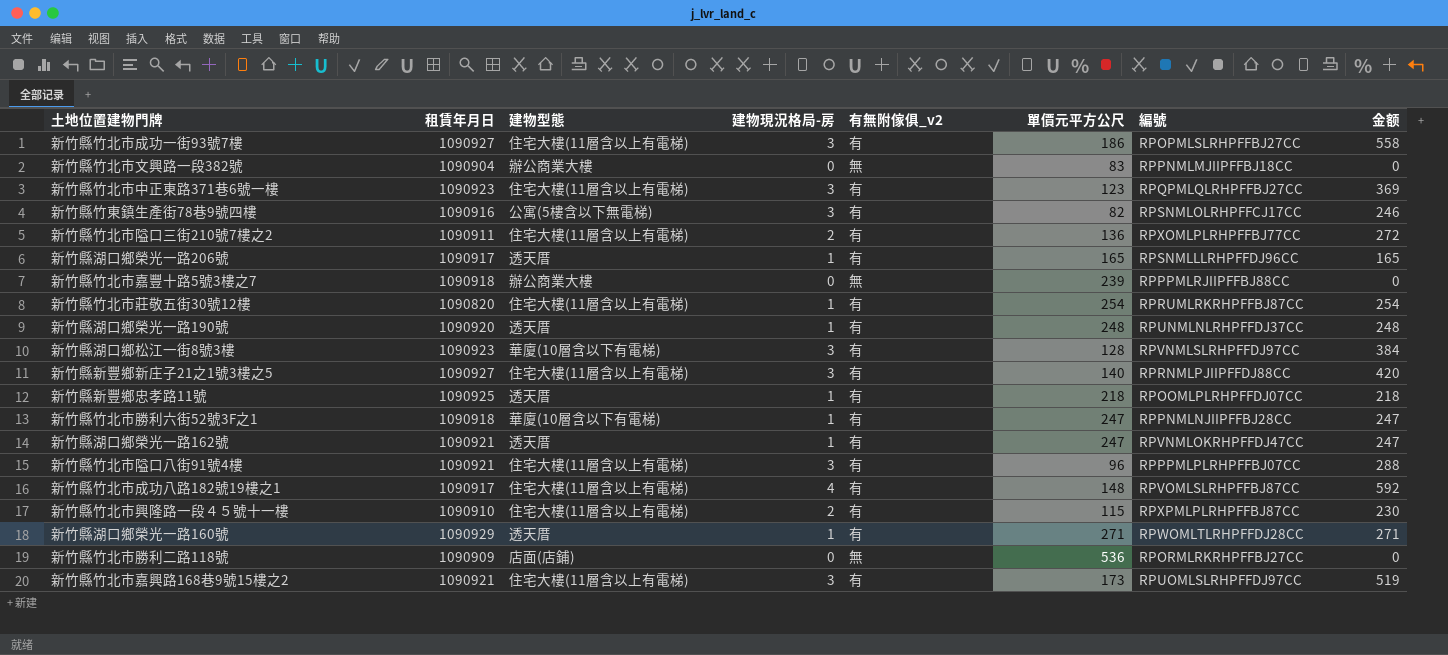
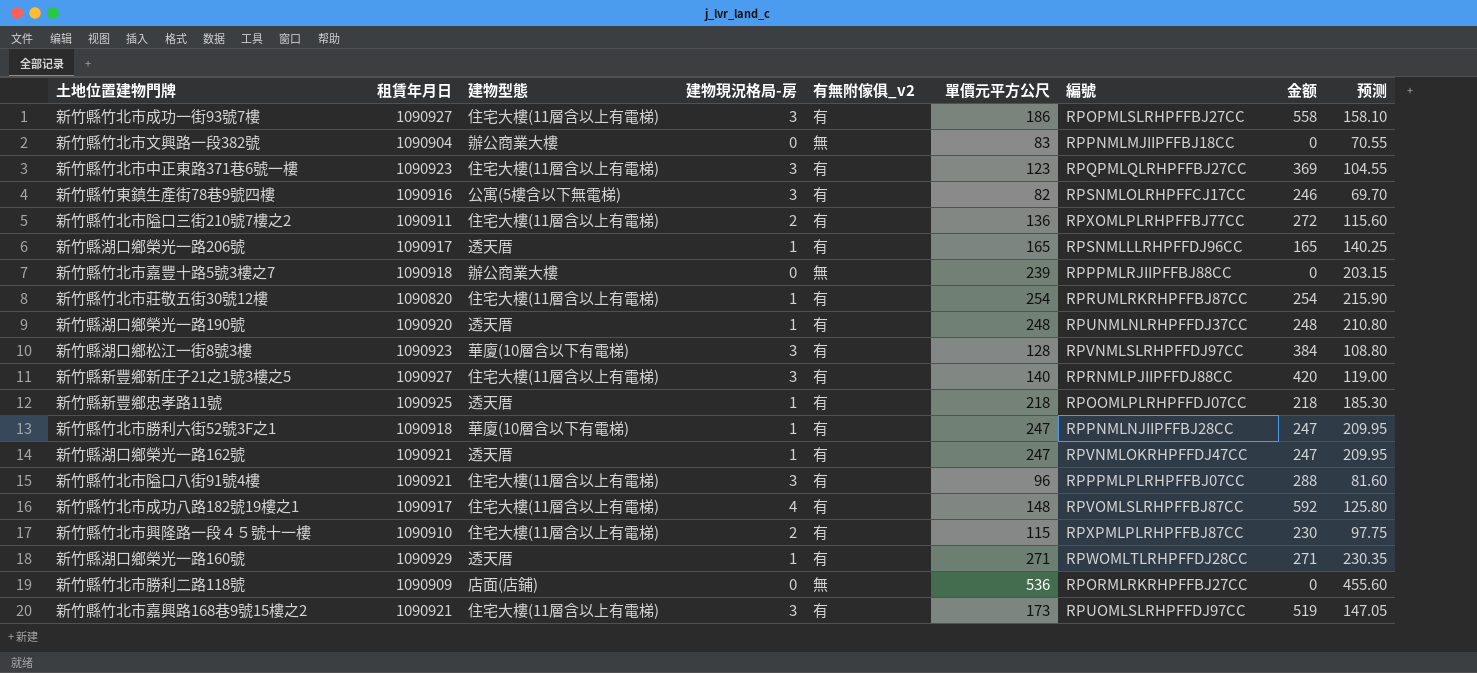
column 预测 | formula: none -> [單價元平方公尺] * 0.85

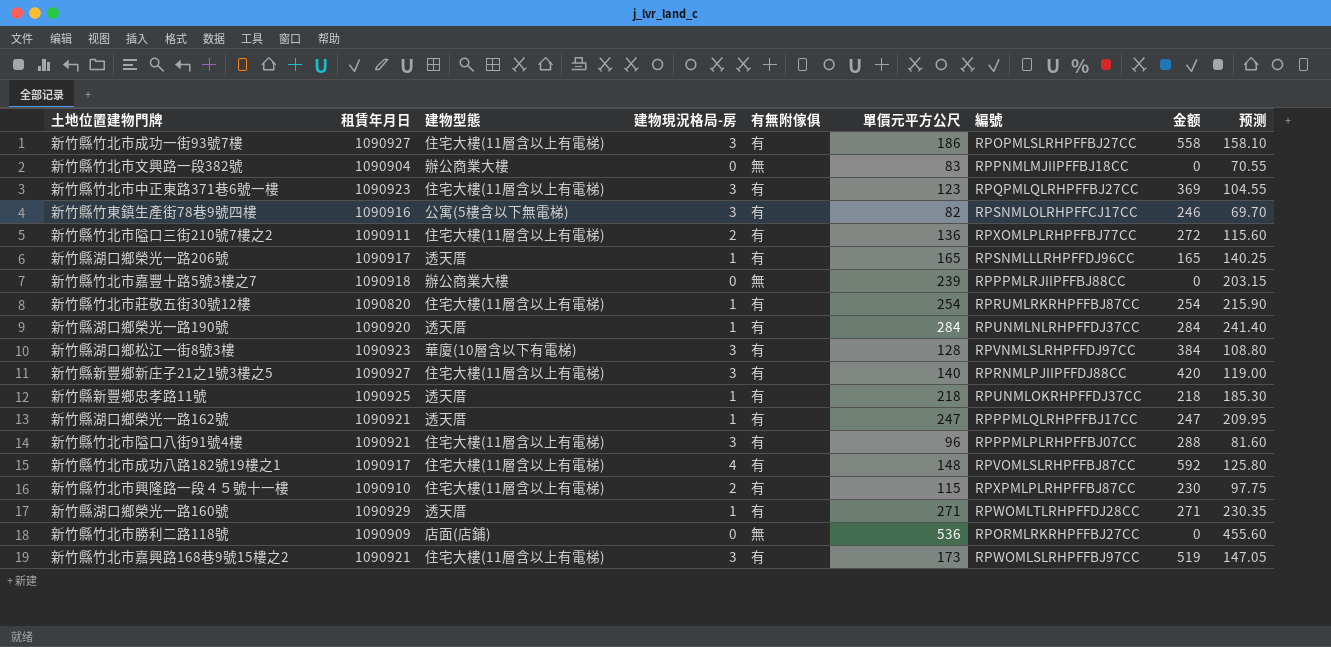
column name: 有無附傢俱_v2 -> 有無附傢俱
row 新竹縣竹北市勝利六街52號3F之1: 1090918 | 華廈(10層含以下有電梯) | 1 | 有 | 247 | RPPNMLNJIIPFFBJ28CC | 247 | 209.95 -> none
新竹縣湖口鄉榮光一路190號 | 單價元平方公尺: 248 -> 284
新竹縣湖口鄉榮光一路190號 | 金额: 248 -> 284
新竹縣湖口鄉榮光一路190號 | 预测: 210.80 -> 241.40
新竹縣新豐鄉忠孝路11號 | 編號: RPOOMLPLRHPFFDJ07CC -> RPUNMLOKRHPFFDJ37CC
新竹縣湖口鄉榮光一路162號 | 編號: RPVNMLOKRHPFFDJ47CC -> RPPPMLQLRHPFFBJ17CC
新竹縣竹北市嘉興路168巷9號15樓之2 | 編號: RPUOMLSLRHPFFDJ97CC -> RPWOMLSLRHPFFBJ97CC

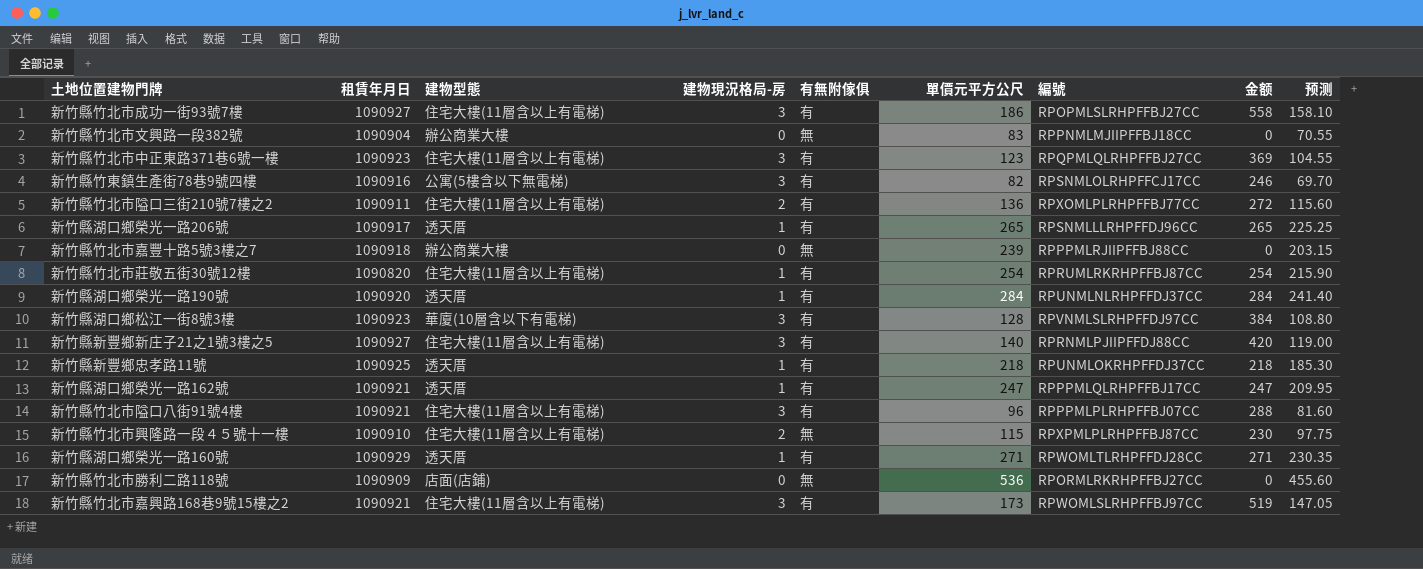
row 新竹縣竹北市成功八路182號19樓之1: 1090917 | 住宅大樓(11層含以上有電梯) | 4 | 有 | 148 | RPVOMLSLRHPFFBJ87CC | 592 | 125.80 -> none
新竹縣湖口鄉榮光一路206號 | 單價元平方公尺: 165 -> 265
新竹縣湖口鄉榮光一路206號 | 金额: 165 -> 265
新竹縣湖口鄉榮光一路206號 | 预测: 140.25 -> 225.25
新竹縣竹北市興隆路一段４５號十一樓 | 有無附傢俱: 有 -> 無

